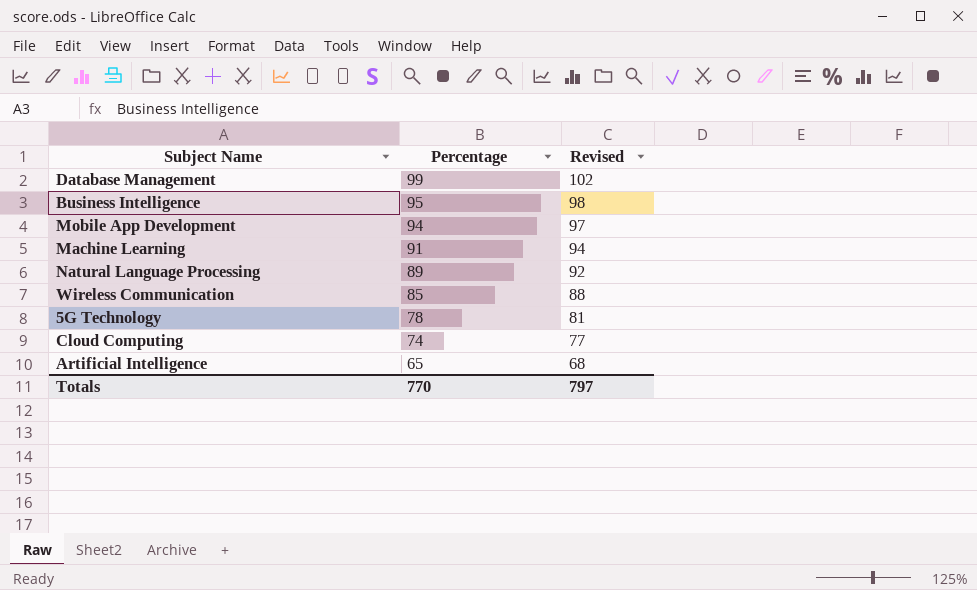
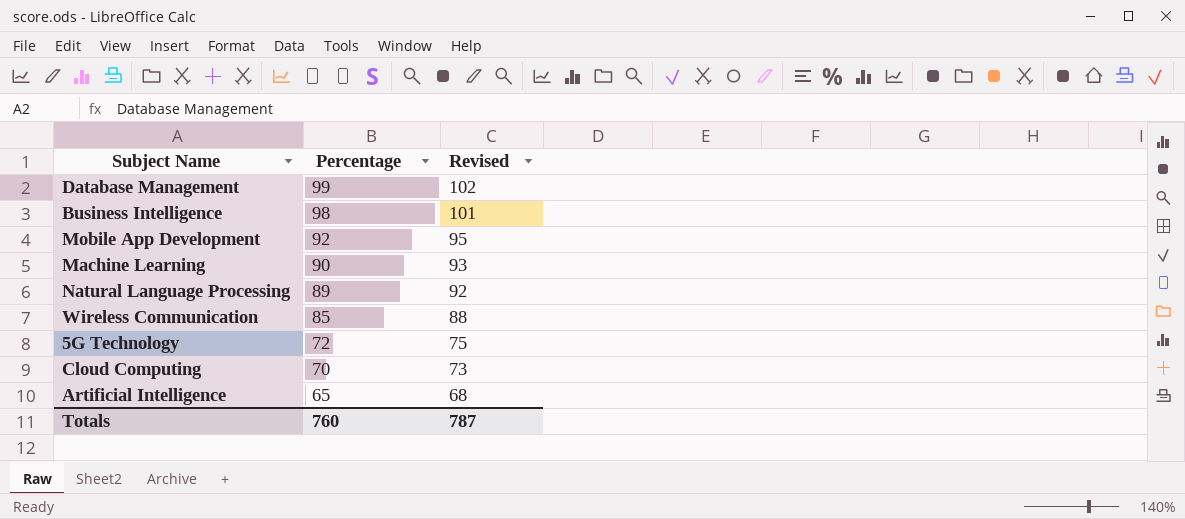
Business Intelligence | Percentage: 95 -> 98
Business Intelligence | Revised: 98 -> 101
Mobile App Development | Percentage: 94 -> 92
Mobile App Development | Revised: 97 -> 95
Machine Learning | Percentage: 91 -> 90
Machine Learning | Revised: 94 -> 93
5G Technology | Percentage: 78 -> 72
5G Technology | Revised: 81 -> 75
Cloud Computing | Percentage: 74 -> 70
Cloud Computing | Revised: 77 -> 73
Totals | Percentage: 770 -> 760
Totals | Revised: 797 -> 787

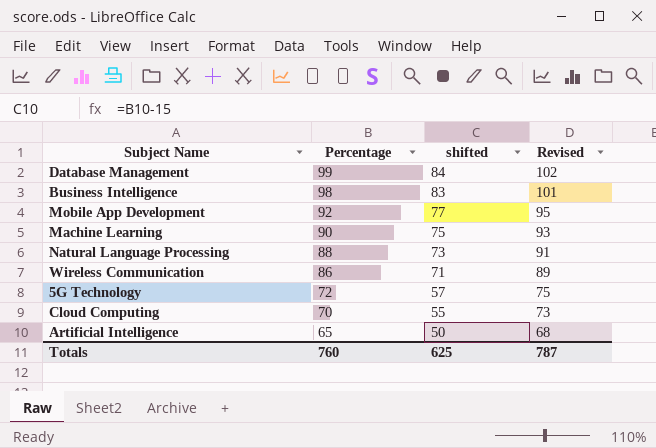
column shifted | formula: none -> [Percentage] - 15
Natural Language Processing | Percentage: 89 -> 88
Natural Language Processing | Revised: 92 -> 91
Wireless Communication | Percentage: 85 -> 86
Wireless Communication | Revised: 88 -> 89

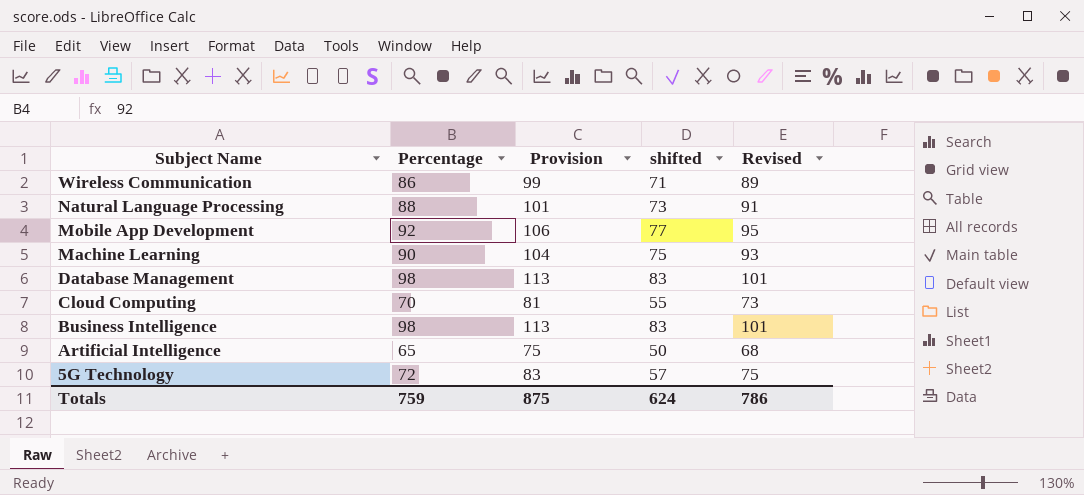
row order: Percentage descending -> Subject Name descending
column Provision | formula: none -> [Percentage] * 1.15
Database Management | Percentage: 99 -> 98
Database Management | shifted: 84 -> 83
Database Management | Revised: 102 -> 101
Totals | Percentage: 760 -> 759
Totals | shifted: 625 -> 624
Totals | Revised: 787 -> 786

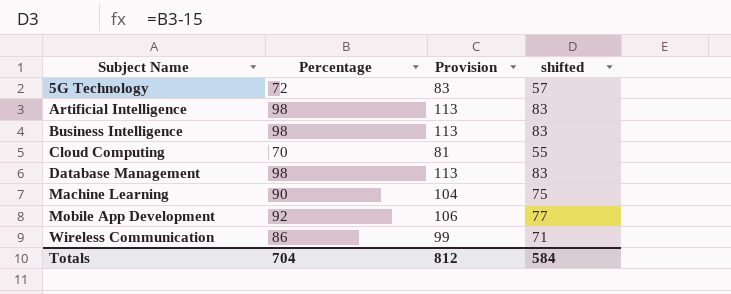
row order: Subject Name descending -> Subject Name ascending
column Revised | formula: [Percentage] + 3 -> none
row Natural Language Processing: 88 | 101 | 73 | 91 -> none
Artificial Intelligence | Percentage: 65 -> 98
Artificial Intelligence | Provision: 75 -> 113
Artificial Intelligence | shifted: 50 -> 83
Totals | Percentage: 759 -> 704
Totals | Provision: 875 -> 812
Totals | shifted: 624 -> 584

